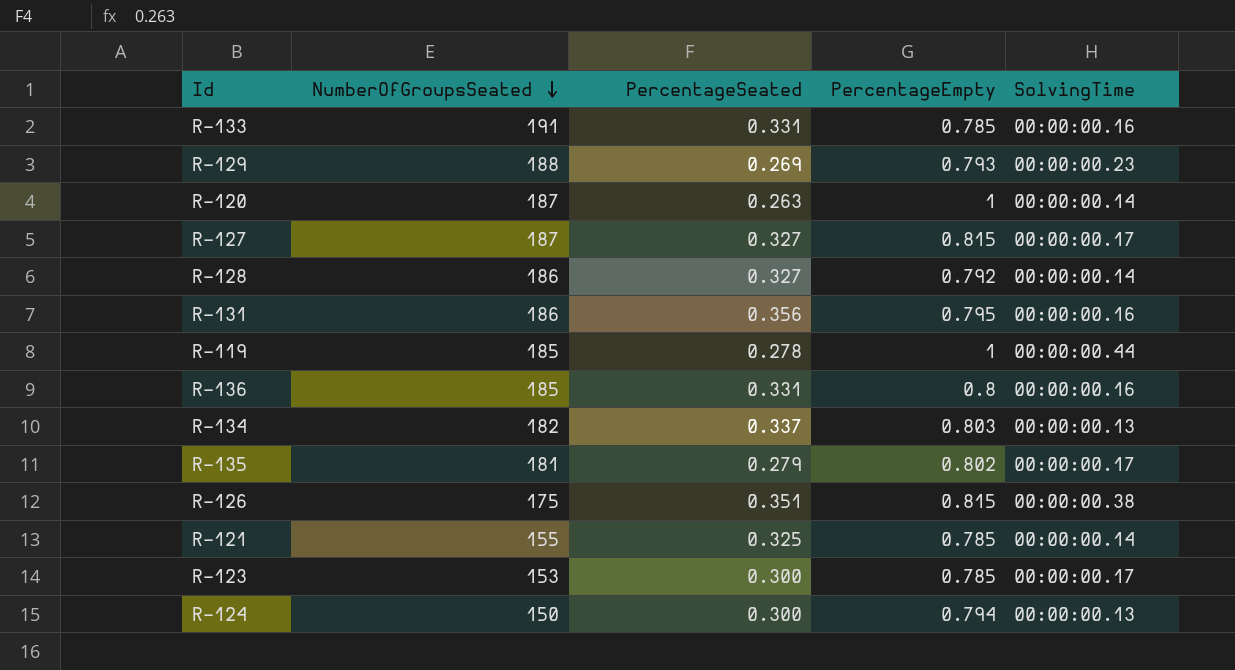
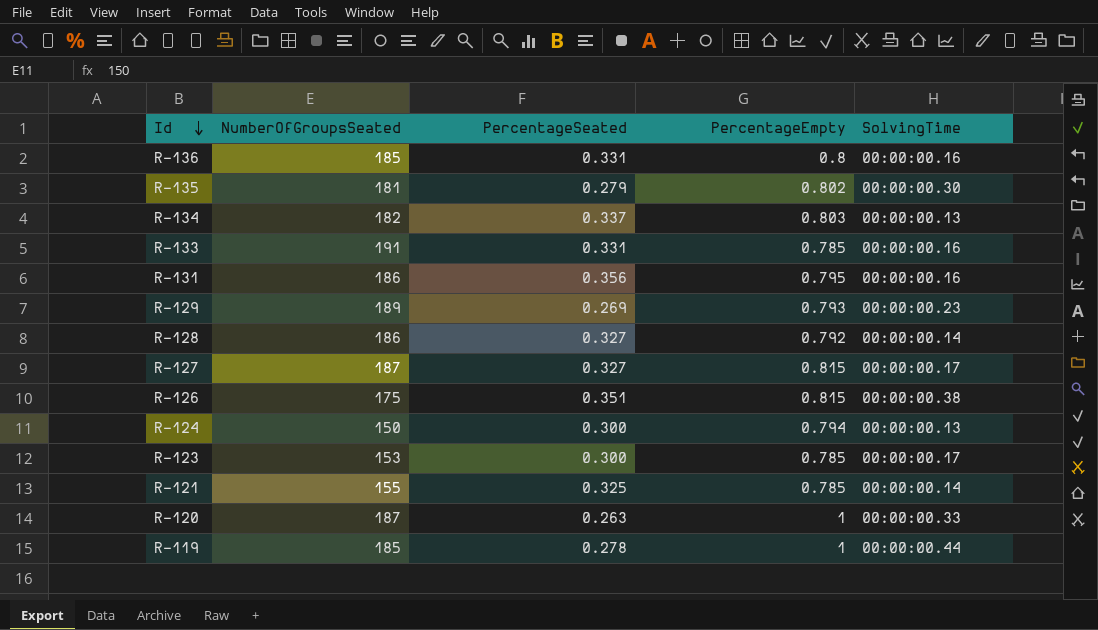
row order: NumberOfGroupsSeated descending -> Id descending
R-135 | SolvingTime: 00:00:00.17 -> 00:00:00.30
R-129 | NumberOfGroupsSeated: 188 -> 189
R-120 | SolvingTime: 00:00:00.14 -> 00:00:00.33

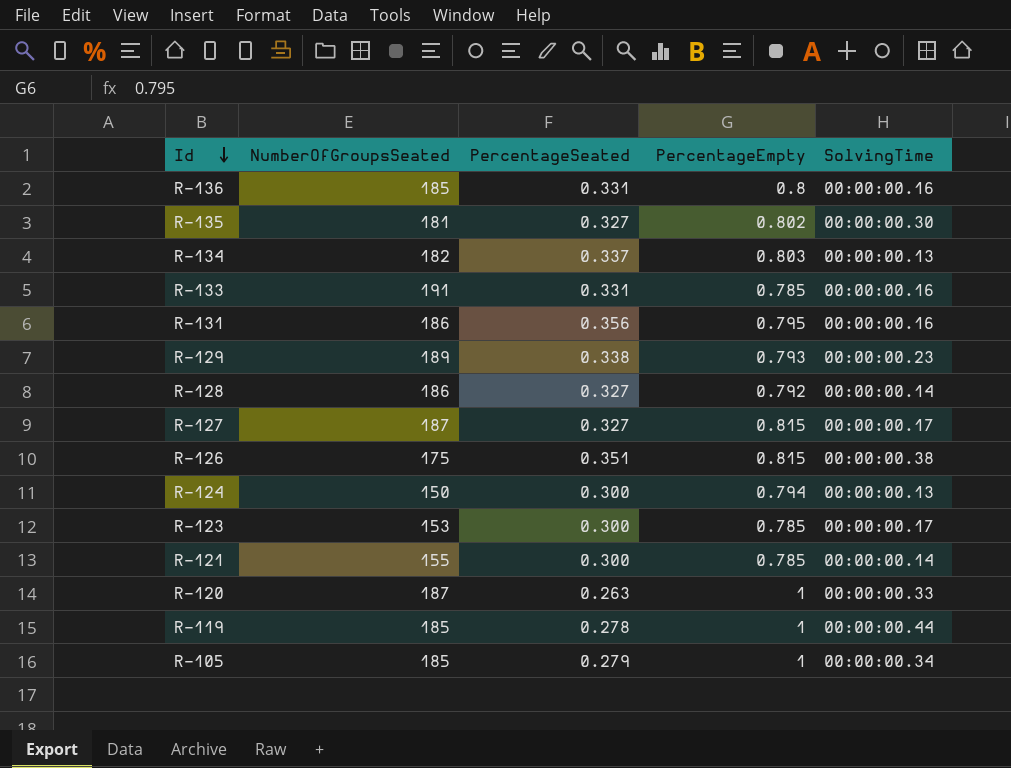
R-135 | PercentageSeated: 0.279 -> 0.327
R-129 | PercentageSeated: 0.269 -> 0.338
R-121 | PercentageSeated: 0.325 -> 0.300
row R-105: none -> 185 | 0.279 | 1 | 00:00:00.34

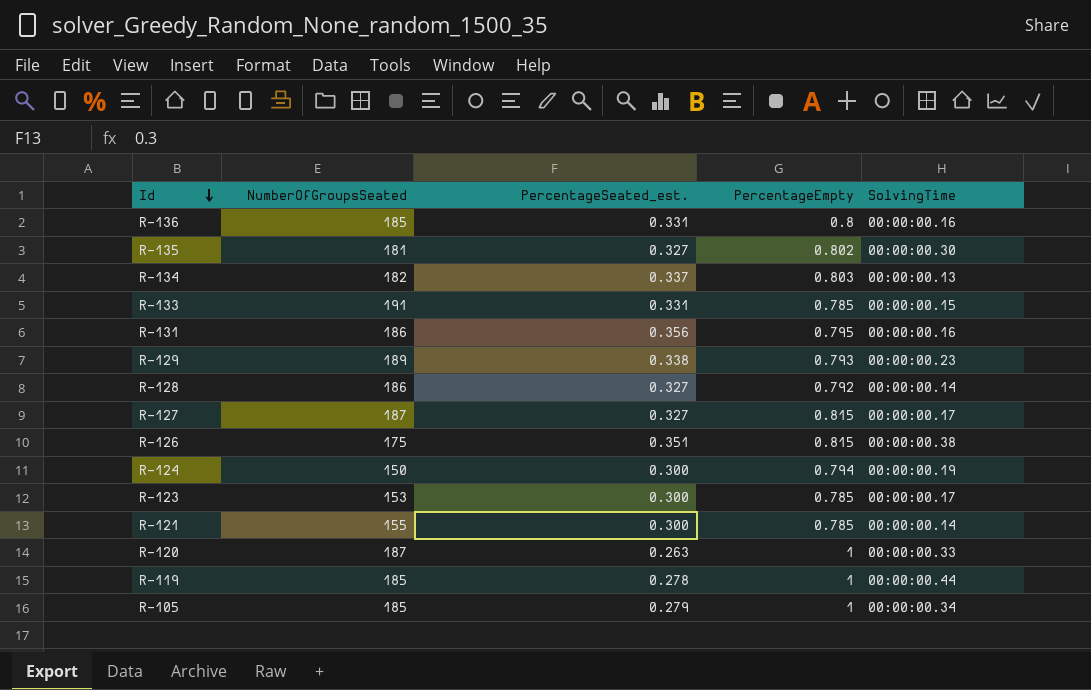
column name: PercentageSeated -> PercentageSeated_est.
R-133 | SolvingTime: 00:00:00.16 -> 00:00:00.15
R-124 | SolvingTime: 00:00:00.13 -> 00:00:00.19

